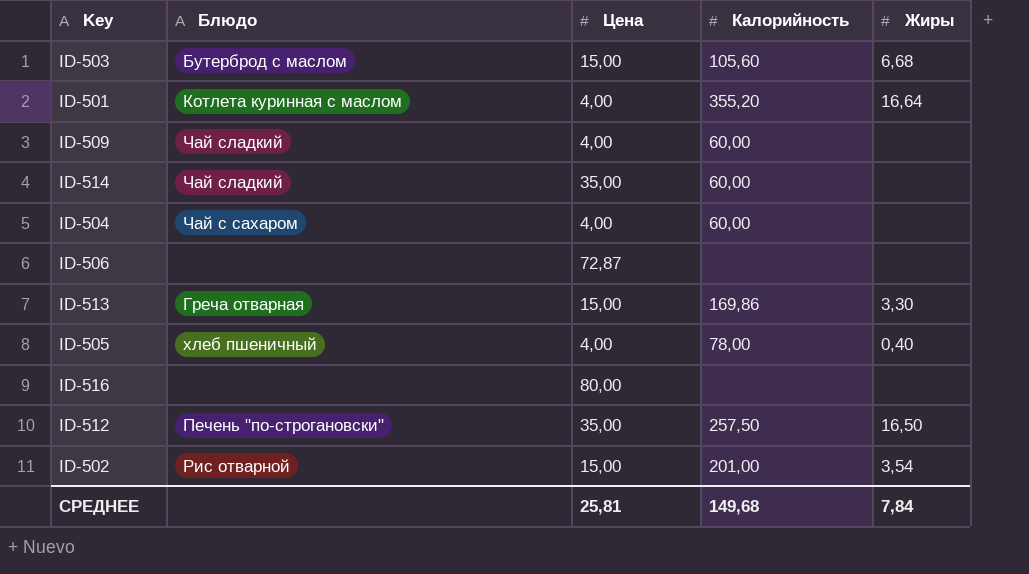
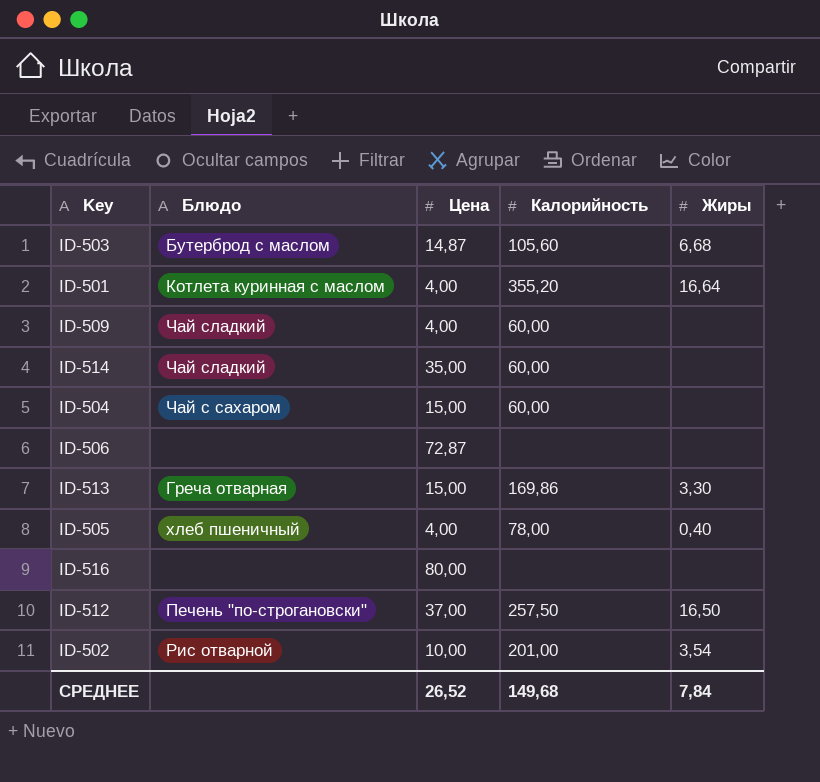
ID-503 | Цена: 15,00 -> 14,87
ID-504 | Цена: 4,00 -> 15,00
ID-512 | Цена: 35,00 -> 37,00
ID-502 | Цена: 15,00 -> 10,00
СРЕДНЕЕ | Цена: 25,81 -> 26,52

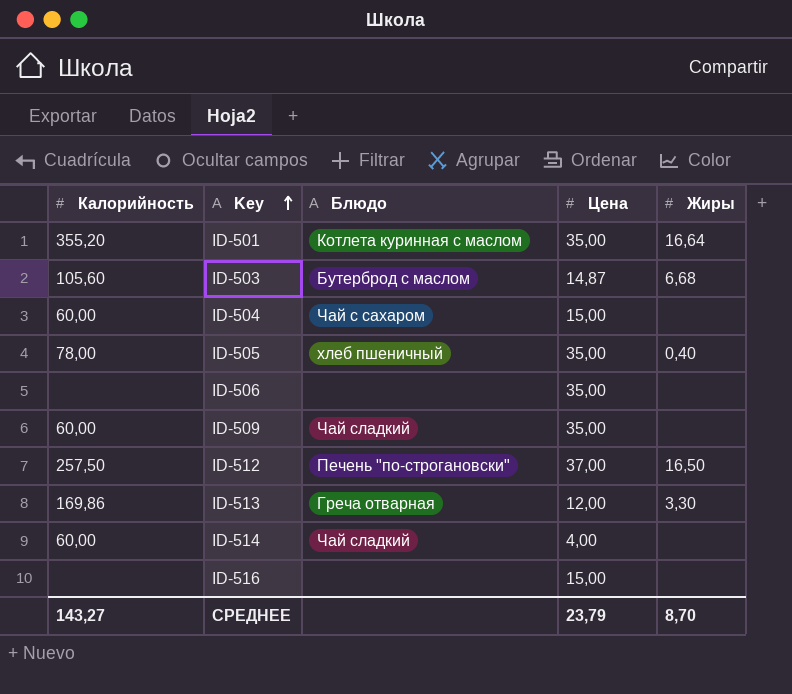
row order: none -> Key ascending
column Калорийность | position: 4 -> 1
row ID-502: Рис отварной | 10,00 | 201,00 | 3,54 -> none
ID-501 | Цена: 4,00 -> 35,00
ID-505 | Цена: 4,00 -> 35,00
ID-506 | Цена: 72,87 -> 35,00
ID-509 | Цена: 4,00 -> 35,00
ID-513 | Цена: 15,00 -> 12,00
ID-514 | Цена: 35,00 -> 4,00
ID-516 | Цена: 80,00 -> 15,00
СРЕДНЕЕ | Калорийность: 149,68 -> 143,27
СРЕДНЕЕ | Цена: 26,52 -> 23,79
СРЕДНЕЕ | Жиры: 7,84 -> 8,70

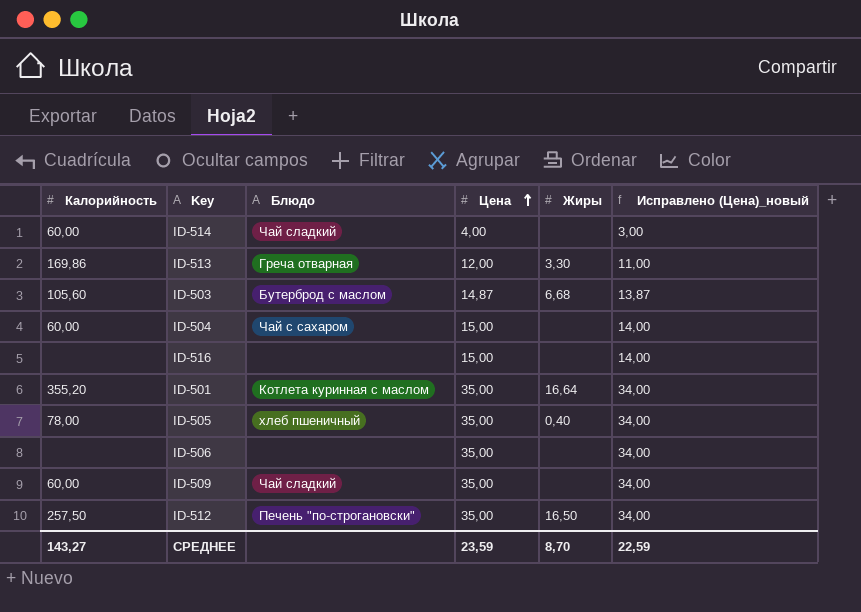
row order: Key ascending -> Цена ascending
column Исправлено (Цена)_новый | formula: none -> [Цена] - 1
ID-512 | Цена: 37,00 -> 35,00
СРЕДНЕЕ | Цена: 23,79 -> 23,59

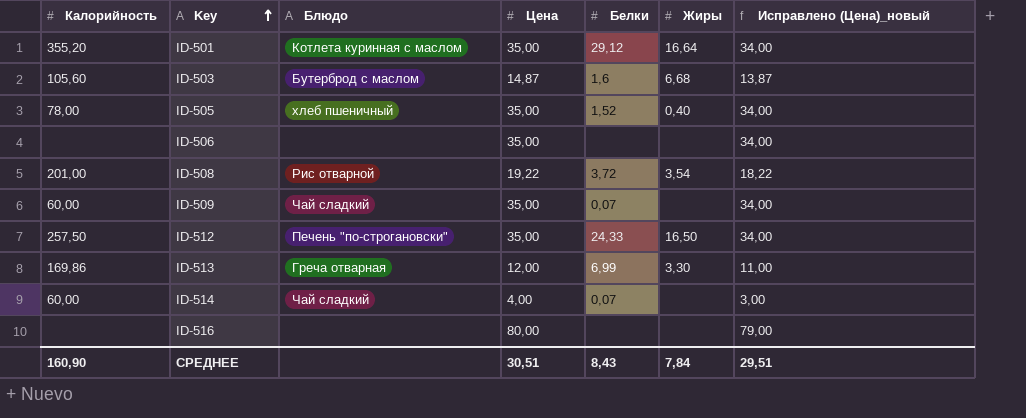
row order: Цена ascending -> Key ascending
column Белки | position: none -> 5
row ID-504: 60,00 | Чай с сахаром | 15,00 | none | 14,00 -> none
row ID-508: none -> 201,00 | Рис отварной | 19,22 | 3,72 | 3,54 | 18,22
ID-516 | Цена: 15,00 -> 80,00
ID-516 | Исправлено (Цена)_новый: 14,00 -> 79,00
СРЕДНЕЕ | Калорийность: 143,27 -> 160,90
СРЕДНЕЕ | Цена: 23,59 -> 30,51
СРЕДНЕЕ | Жиры: 8,70 -> 7,84
СРЕДНЕЕ | Исправлено (Цена)_новый: 22,59 -> 29,51

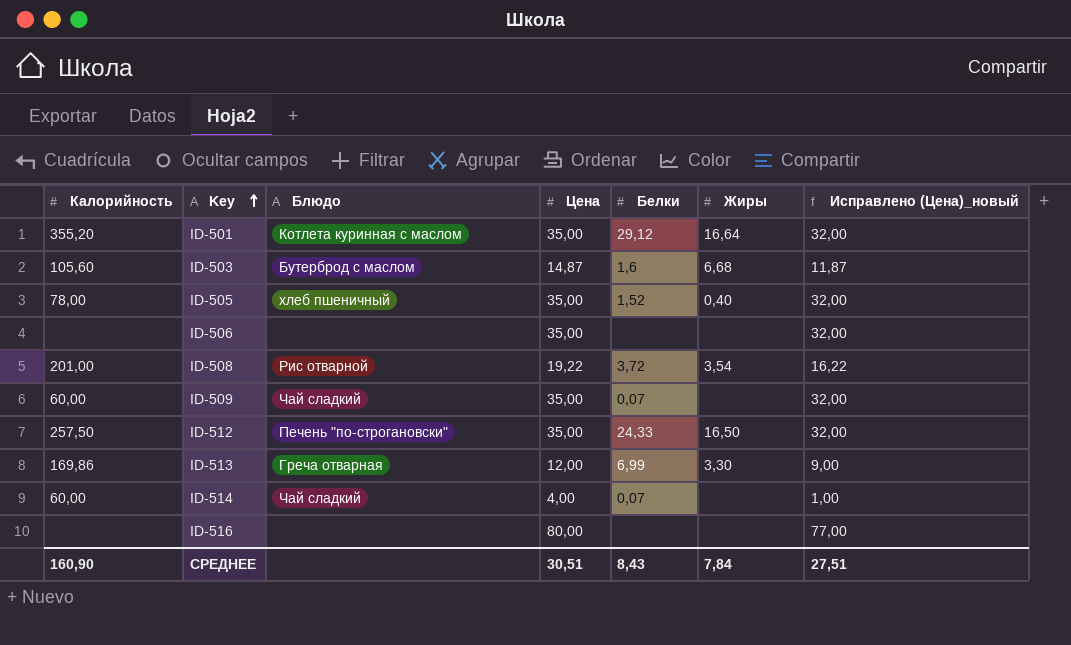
column Исправлено (Цена)_новый | formula: [Цена] - 1 -> [Цена] - 3
СРЕДНЕЕ | Исправлено (Цена)_новый: 29,51 -> 27,51

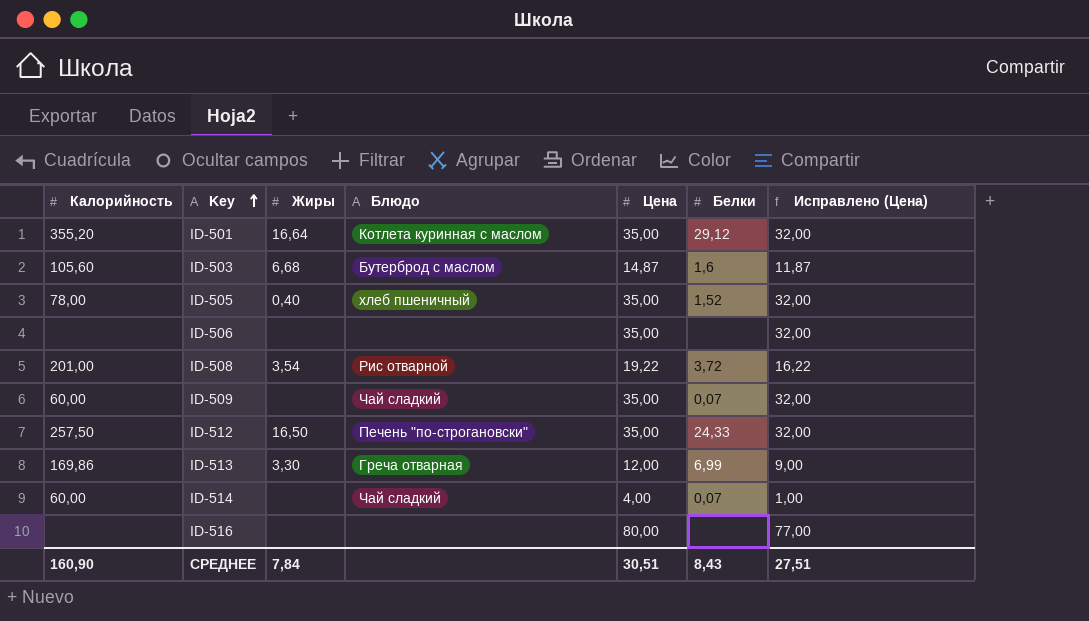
column Жиры | position: 6 -> 3
column name: Исправлено (Цена)_новый -> Исправлено (Цена)

